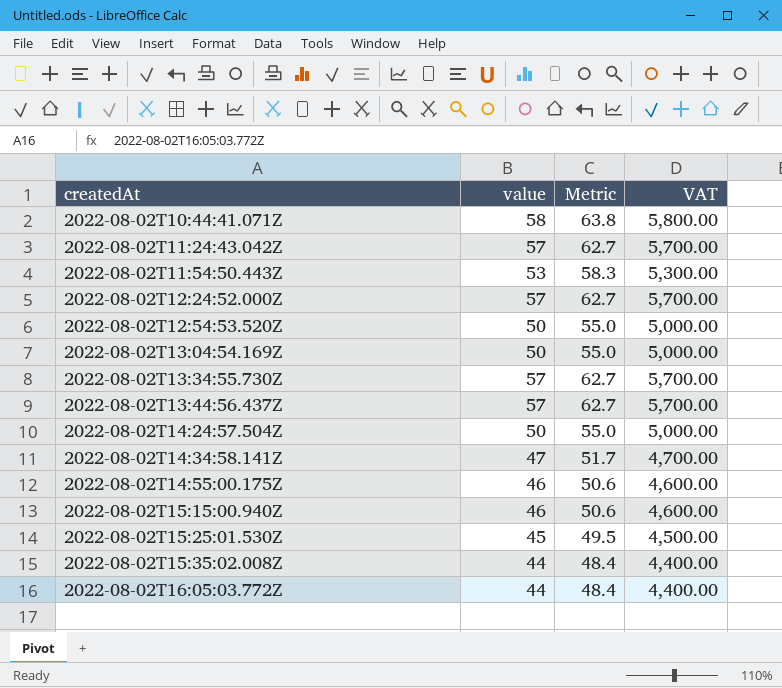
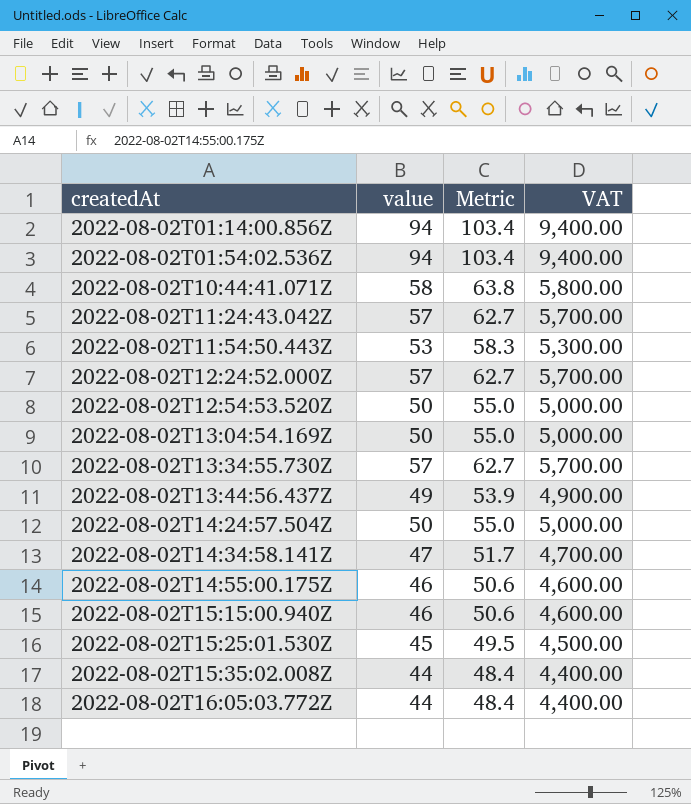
row 2022-08-02T01:14:00.856Z: none -> 94 | 103.4 | 9,400.00
row 2022-08-02T01:54:02.536Z: none -> 94 | 103.4 | 9,400.00
2022-08-02T13:44:56.437Z | value: 57 -> 49
2022-08-02T13:44:56.437Z | Metric: 62.7 -> 53.9
2022-08-02T13:44:56.437Z | VAT: 5,700.00 -> 4,900.00

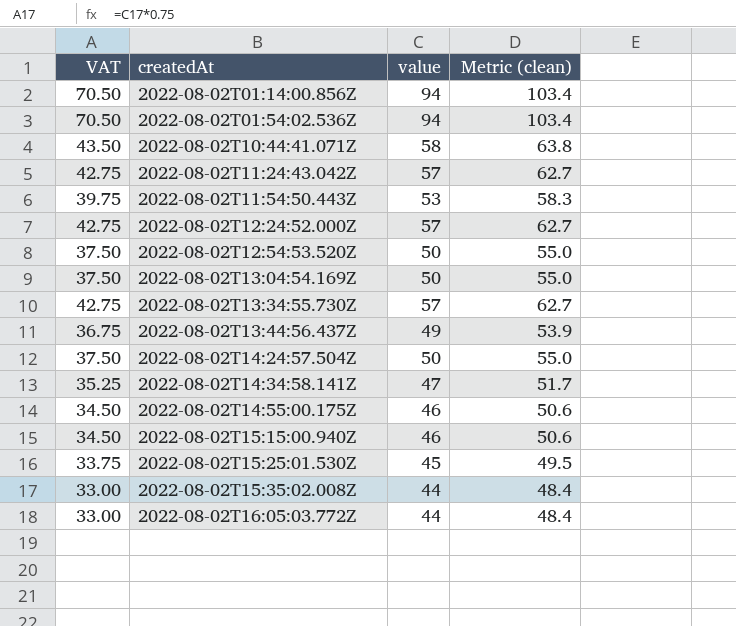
column VAT | formula: [value] * 100 -> [value] * 0.75
column VAT | position: 4 -> 1
column name: Metric -> Metric (clean)

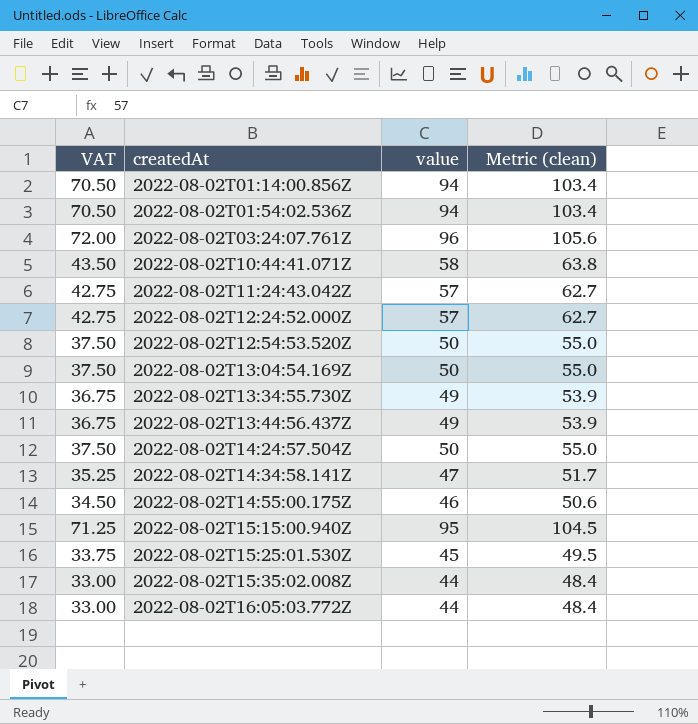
row 2022-08-02T11:54:50.443Z: 39.75 | 53 | 58.3 -> none
row 2022-08-02T03:24:07.761Z: none -> 72.00 | 96 | 105.6
2022-08-02T13:34:55.730Z | VAT: 42.75 -> 36.75
2022-08-02T13:34:55.730Z | value: 57 -> 49
2022-08-02T13:34:55.730Z | Metric (clean): 62.7 -> 53.9
2022-08-02T15:15:00.940Z | VAT: 34.50 -> 71.25
2022-08-02T15:15:00.940Z | value: 46 -> 95
2022-08-02T15:15:00.940Z | Metric (clean): 50.6 -> 104.5

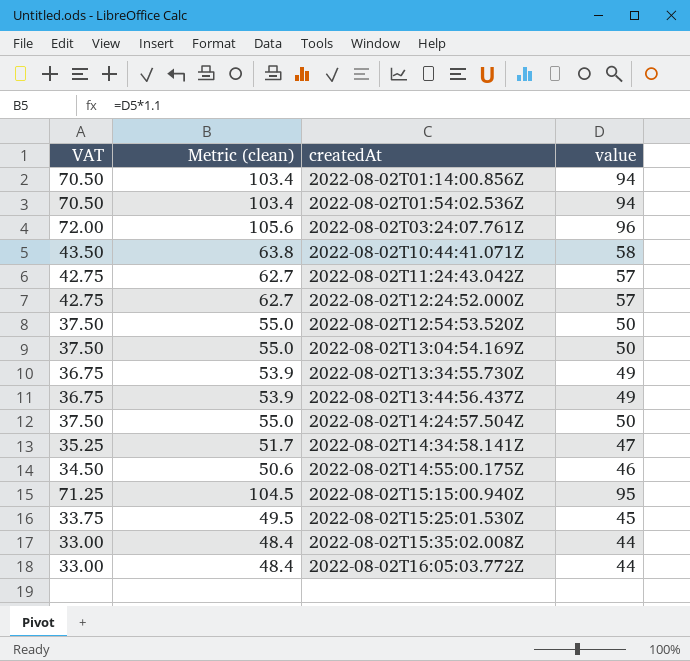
column Metric (clean) | position: 4 -> 2

